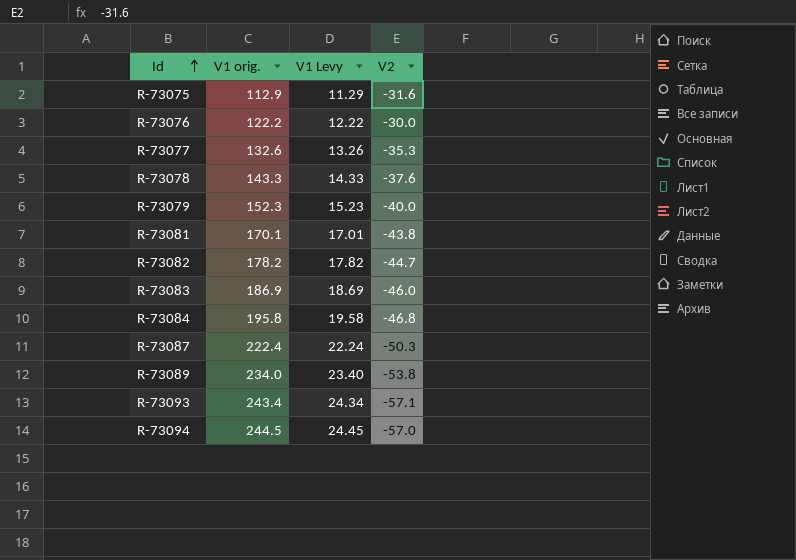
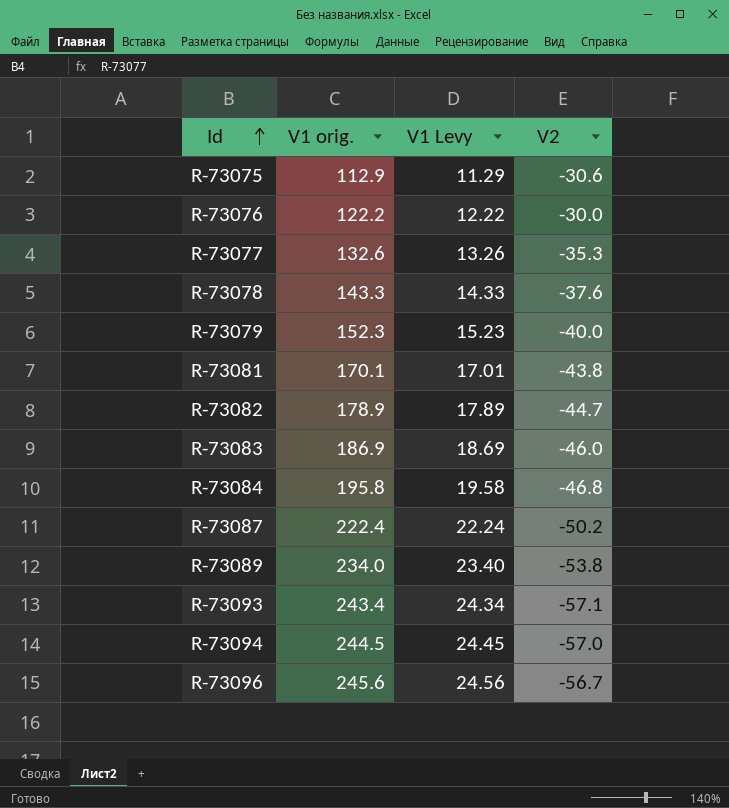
R-73075 | V2: -31.6 -> -30.6
R-73082 | V1 orig.: 178.2 -> 178.9
R-73082 | V1 Levy: 17.82 -> 17.89
R-73087 | V2: -50.3 -> -50.2
row R-73096: none -> 245.6 | 24.56 | -56.7

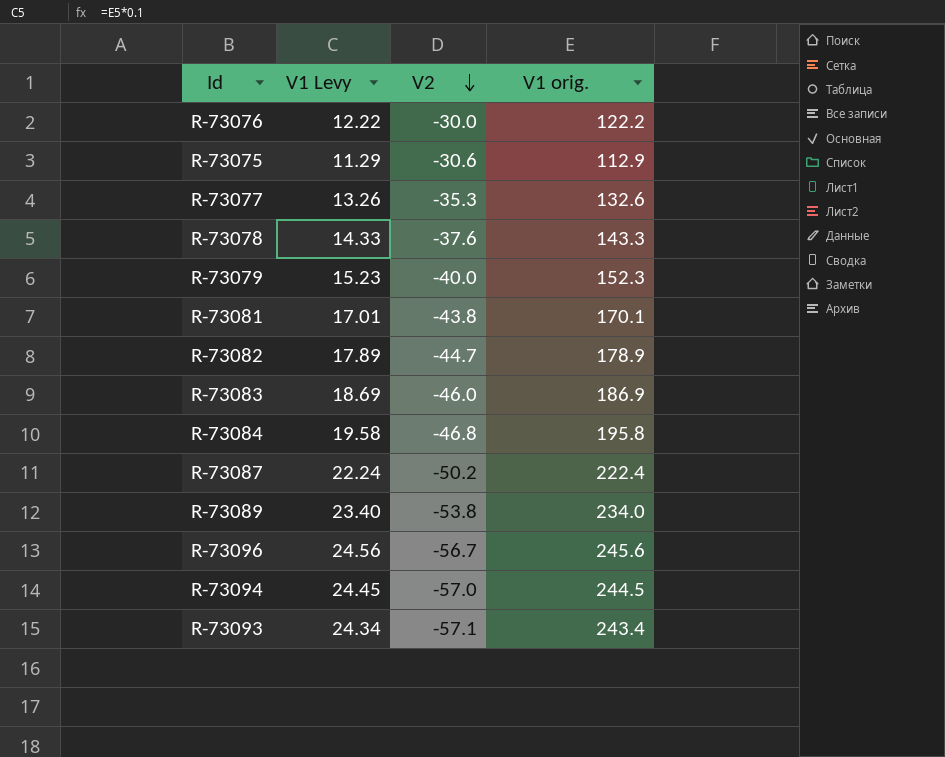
row order: Id ascending -> V2 descending
column V1 orig. | position: 2 -> 4

